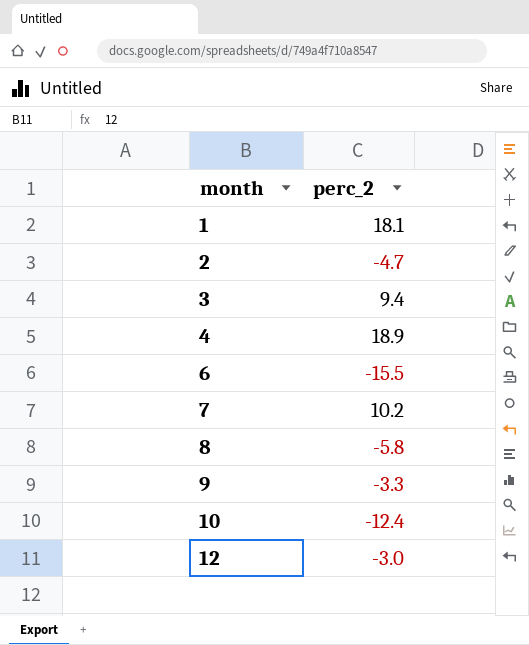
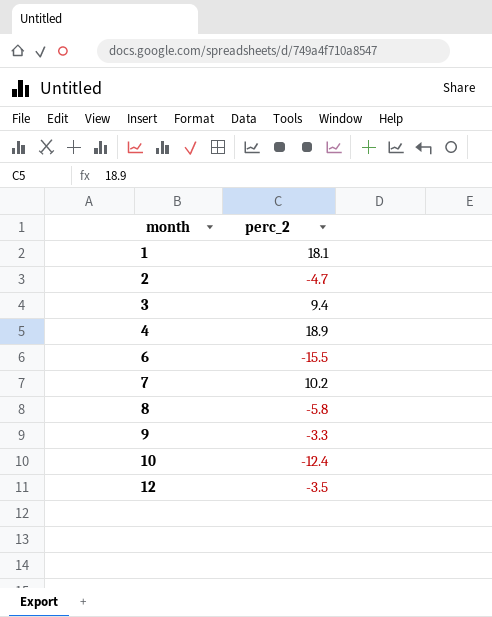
12 | perc_2: -3.0 -> -3.5

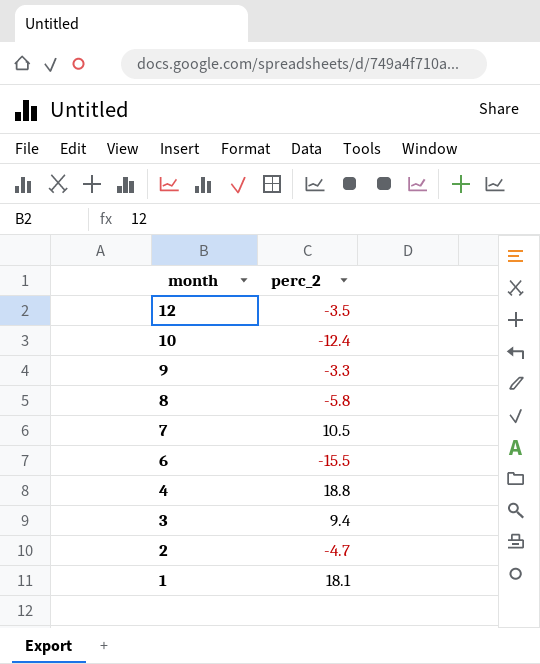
row order: month ascending -> month descending
7 | perc_2: 10.2 -> 10.5
4 | perc_2: 18.9 -> 18.8

